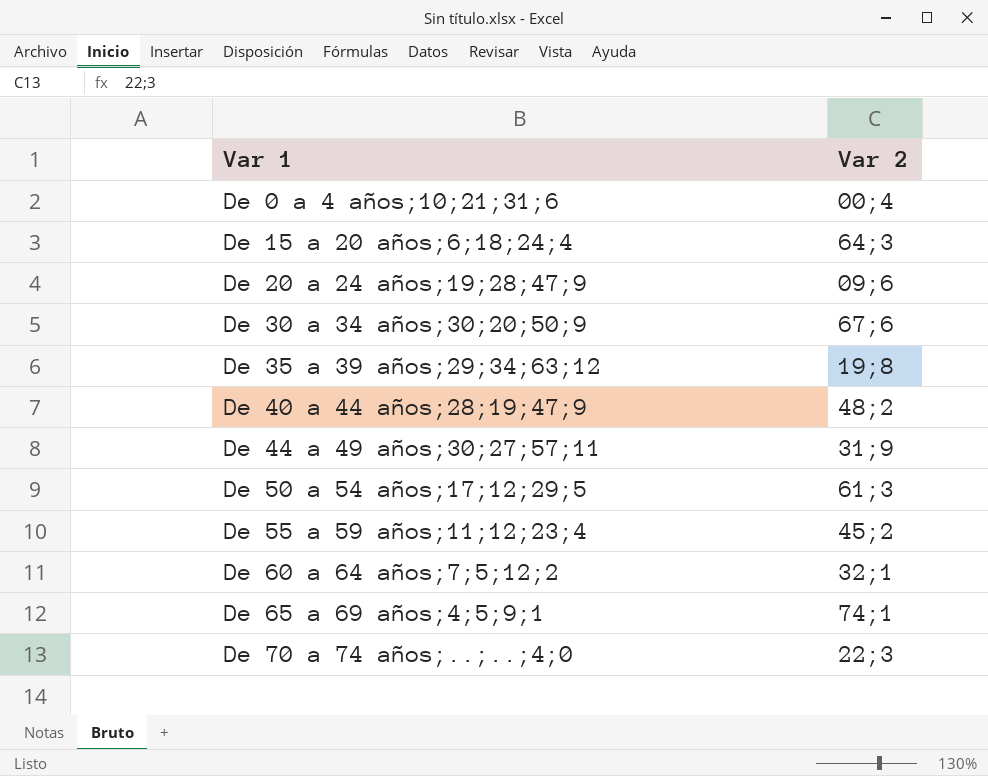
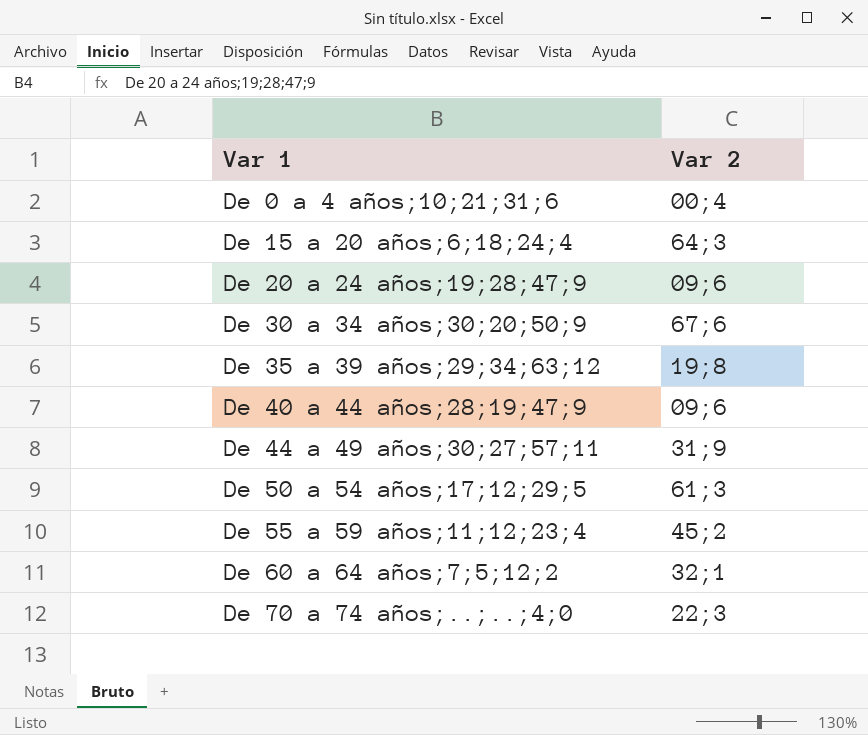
row De 65 a 69 años;4;5;9;1: 74;1 -> none
De 40 a 44 años;28;19;47;9 | Var 2: 48;2 -> 09;6

